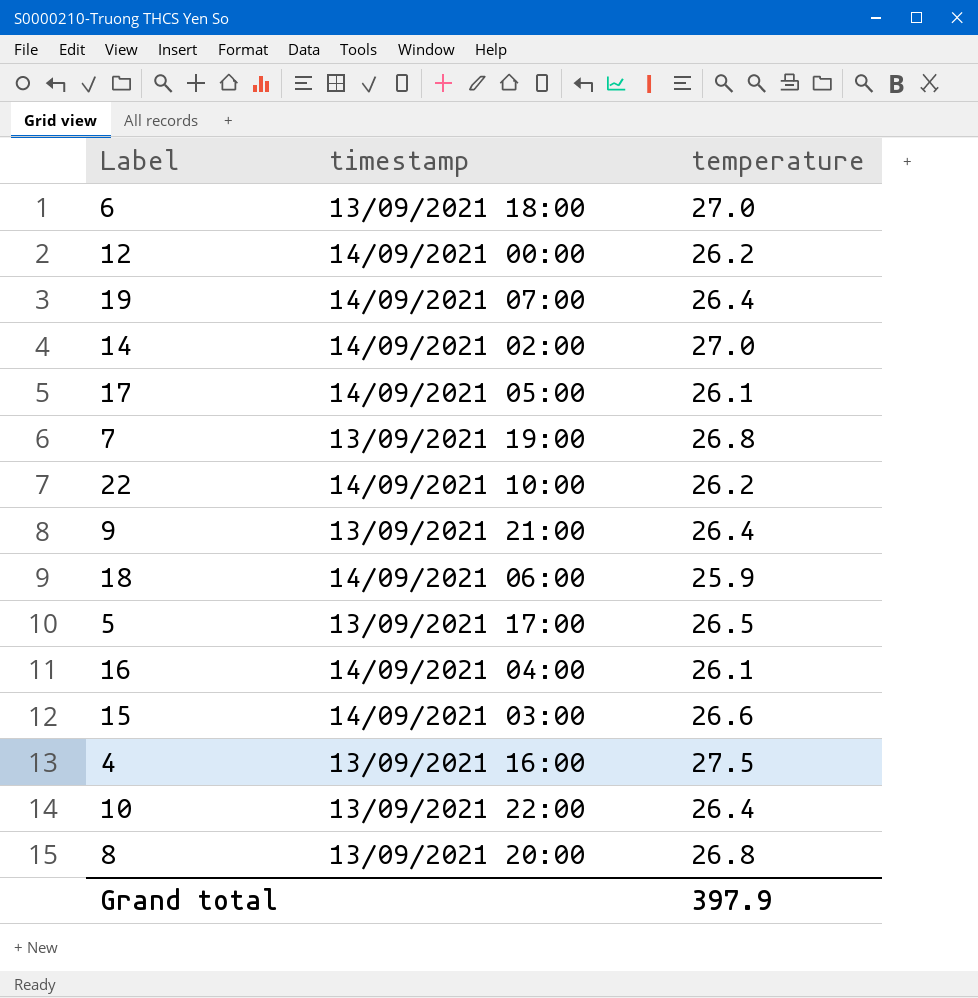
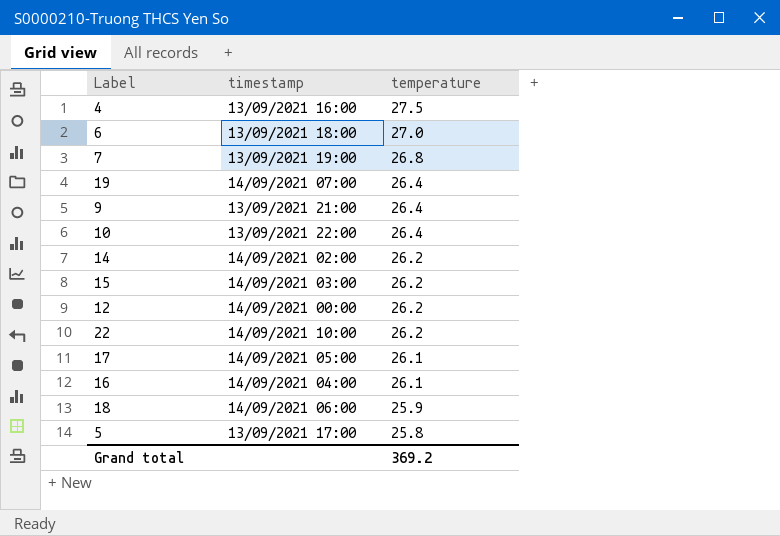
row order: none -> temperature descending
row 8: 13/09/2021 20:00 | 26.8 -> none
14 | temperature: 27.0 -> 26.2
15 | temperature: 26.6 -> 26.2
5 | temperature: 26.5 -> 25.8
Grand total | temperature: 397.9 -> 369.2

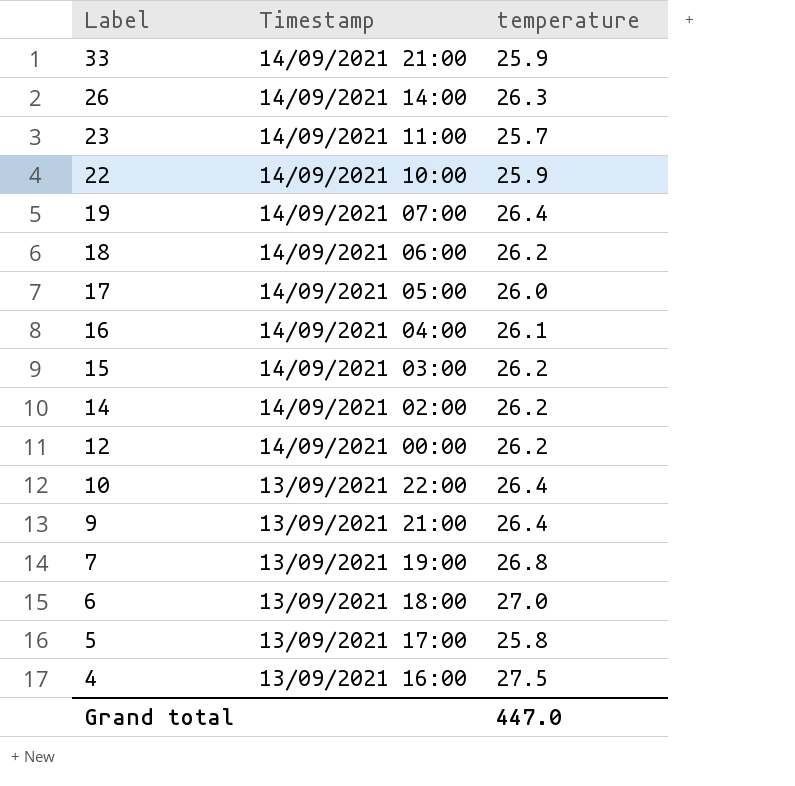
row order: temperature descending -> Label descending
column name: timestamp -> Timestamp
row 33: none -> 14/09/2021 21:00 | 25.9
row 26: none -> 14/09/2021 14:00 | 26.3
row 23: none -> 14/09/2021 11:00 | 25.7
22 | temperature: 26.2 -> 25.9
18 | temperature: 25.9 -> 26.2
17 | temperature: 26.1 -> 26.0
Grand total | temperature: 369.2 -> 447.0

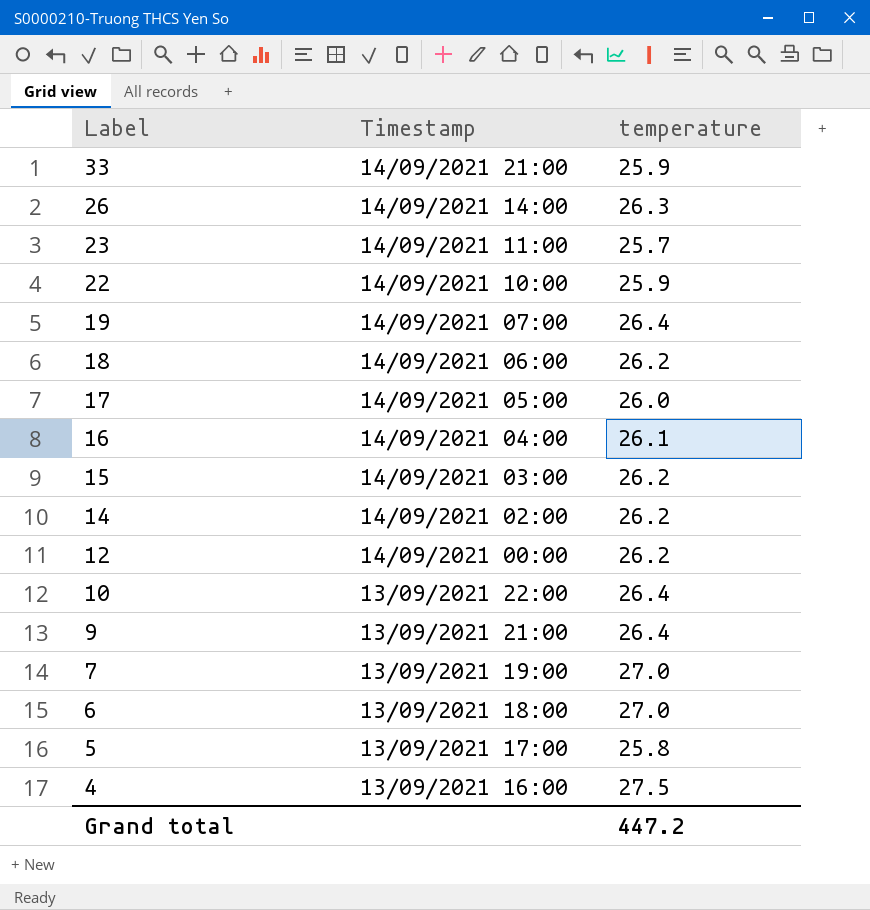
7 | temperature: 26.8 -> 27.0
Grand total | temperature: 447.0 -> 447.2

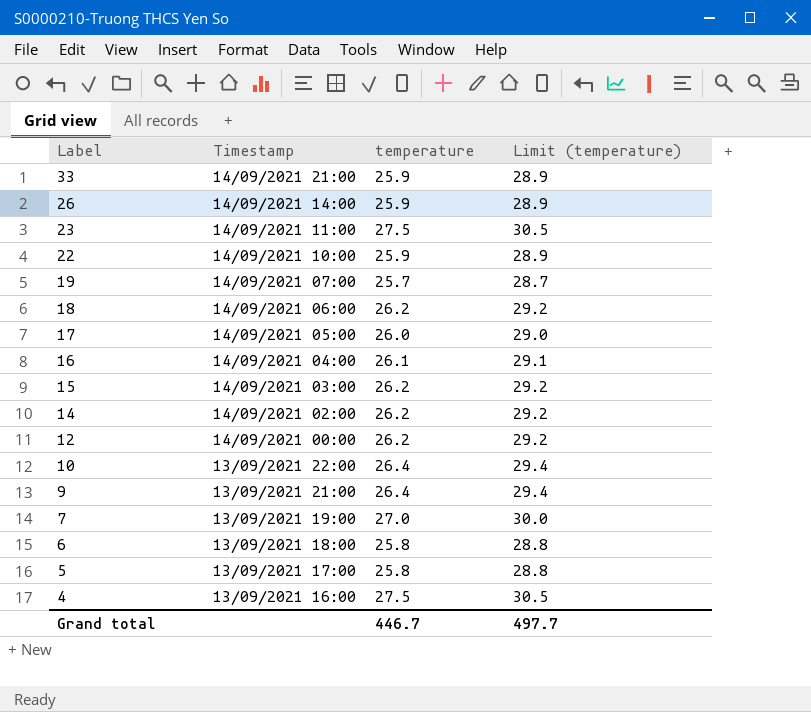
column Limit (temperature) | formula: none -> [temperature] + 3
26 | temperature: 26.3 -> 25.9
23 | temperature: 25.7 -> 27.5
19 | temperature: 26.4 -> 25.7
6 | temperature: 27.0 -> 25.8
Grand total | temperature: 447.2 -> 446.7

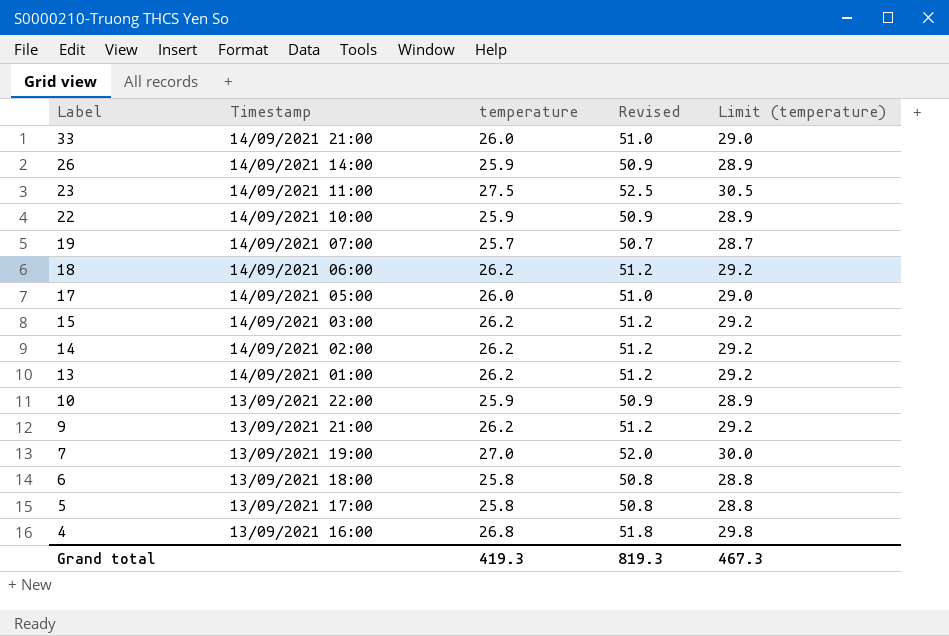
column Revised | formula: none -> [temperature] + 25
row 16: 14/09/2021 04:00 | 26.1 | 29.1 -> none
row 12: 14/09/2021 00:00 | 26.2 | 29.2 -> none
33 | temperature: 25.9 -> 26.0
33 | Limit (temperature): 28.9 -> 29.0
row 13: none -> 14/09/2021 01:00 | 26.2 | 51.2 | 29.2
10 | temperature: 26.4 -> 25.9
10 | Limit (temperature): 29.4 -> 28.9
9 | temperature: 26.4 -> 26.2
9 | Limit (temperature): 29.4 -> 29.2
4 | temperature: 27.5 -> 26.8
4 | Limit (temperature): 30.5 -> 29.8
Grand total | temperature: 446.7 -> 419.3
Grand total | Limit (temperature): 497.7 -> 467.3

